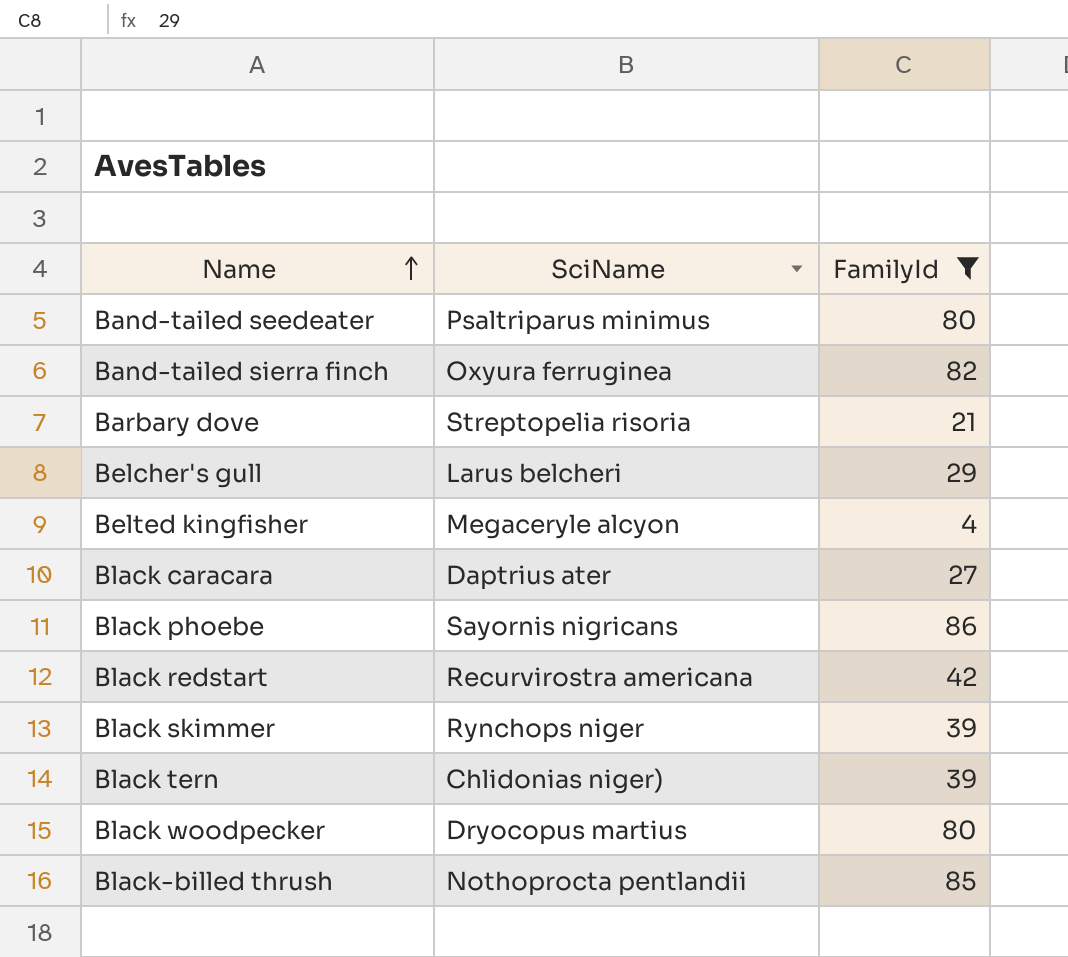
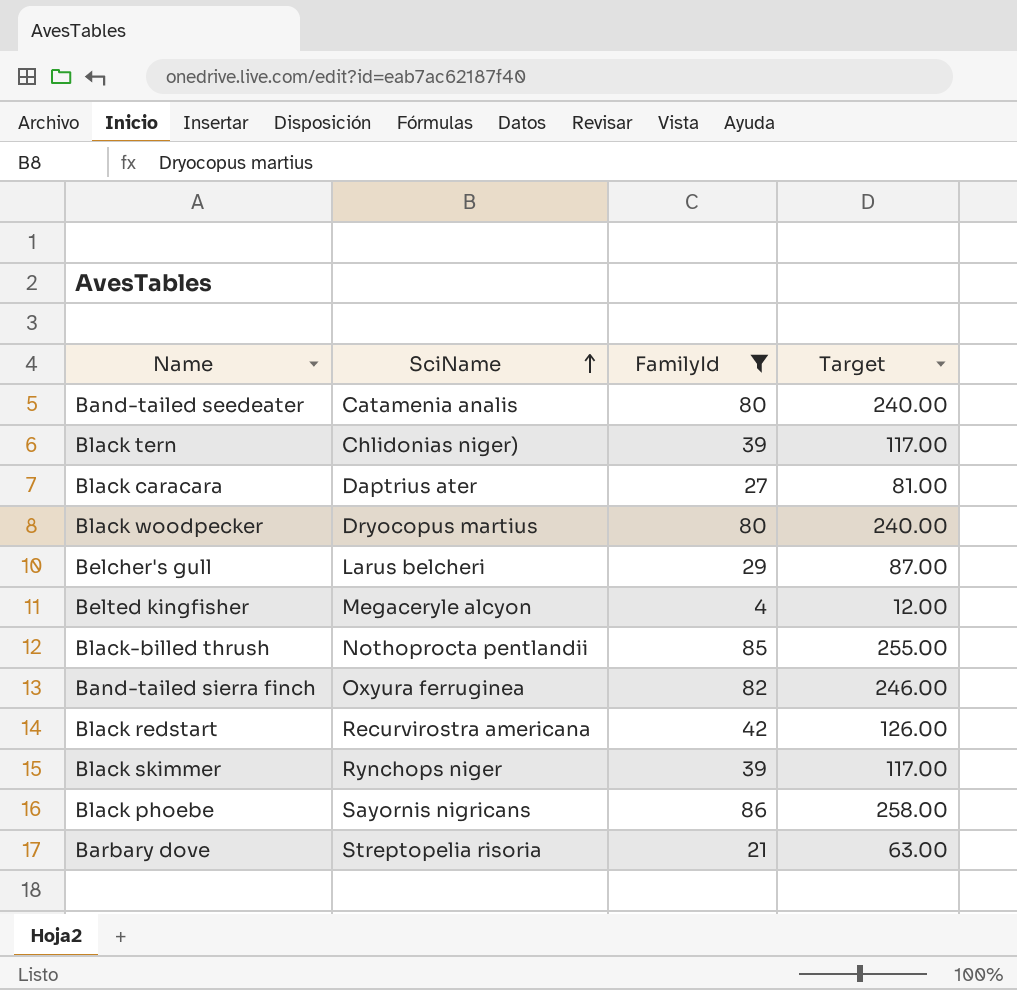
row order: Name ascending -> SciName ascending
column Target | formula: none -> [FamilyId] * 3
Band-tailed seedeater | SciName: Psaltriparus minimus -> Catamenia analis

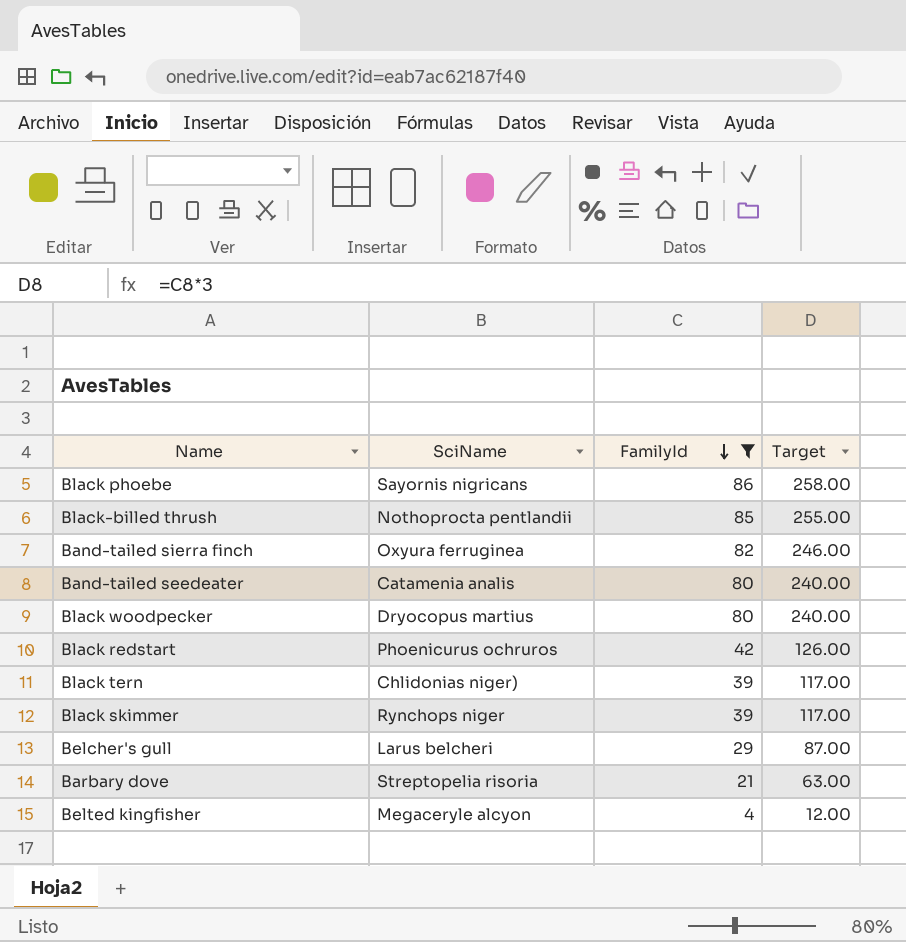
row order: SciName ascending -> FamilyId descending
row Black caracara: Daptrius ater | 27 | 81.00 -> none
Black redstart | SciName: Recurvirostra americana -> Phoenicurus ochruros

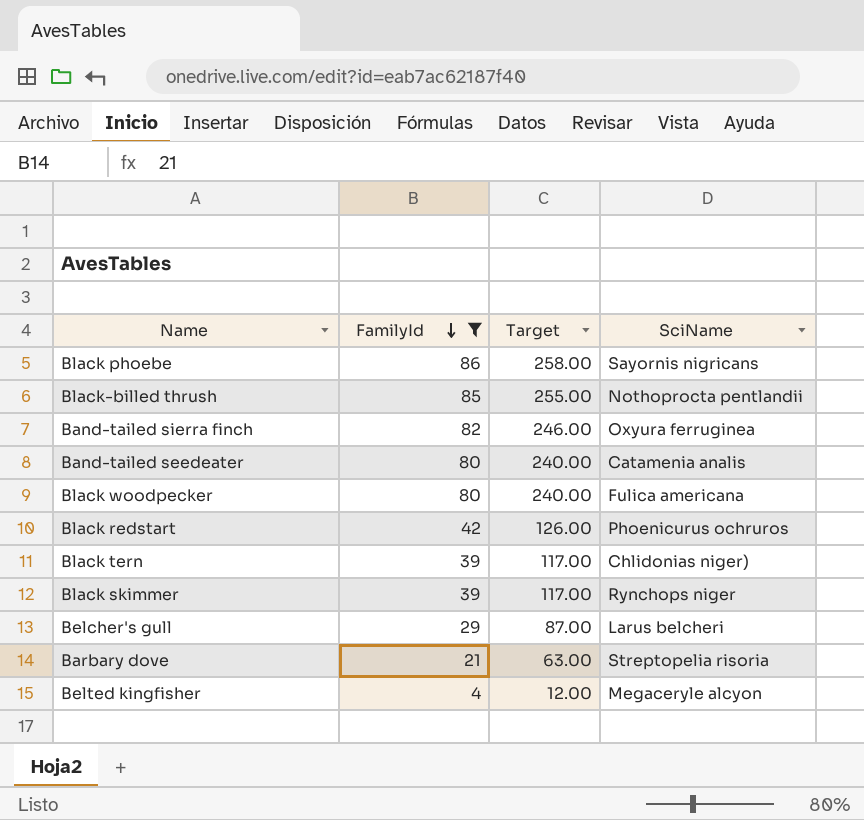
column SciName | position: 2 -> 4
Black woodpecker | SciName: Dryocopus martius -> Fulica americana

